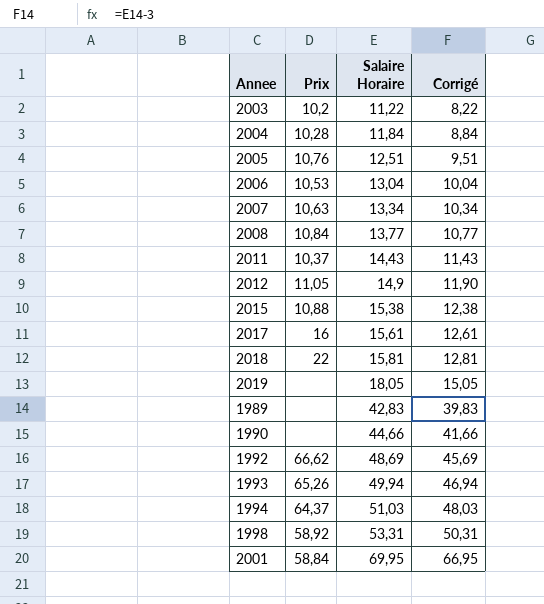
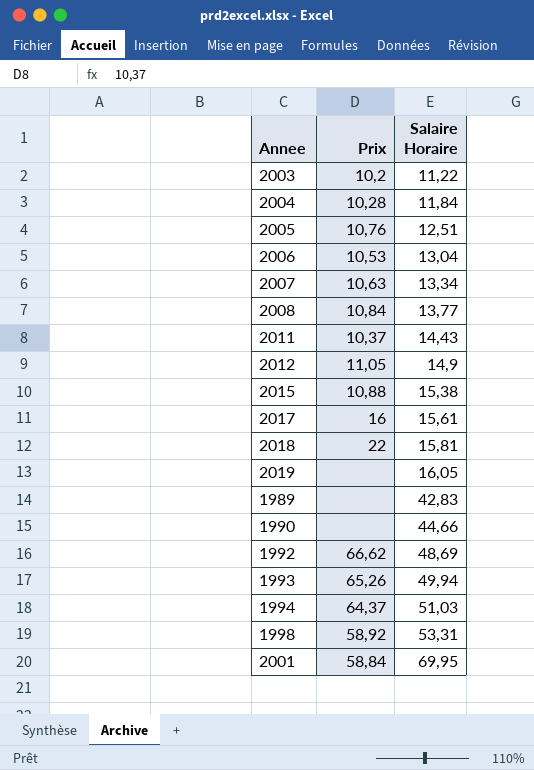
column Corrigé | formula: [Salaire Horaire] - 3 -> none
2019 | Salaire Horaire: 18,05 -> 16,05

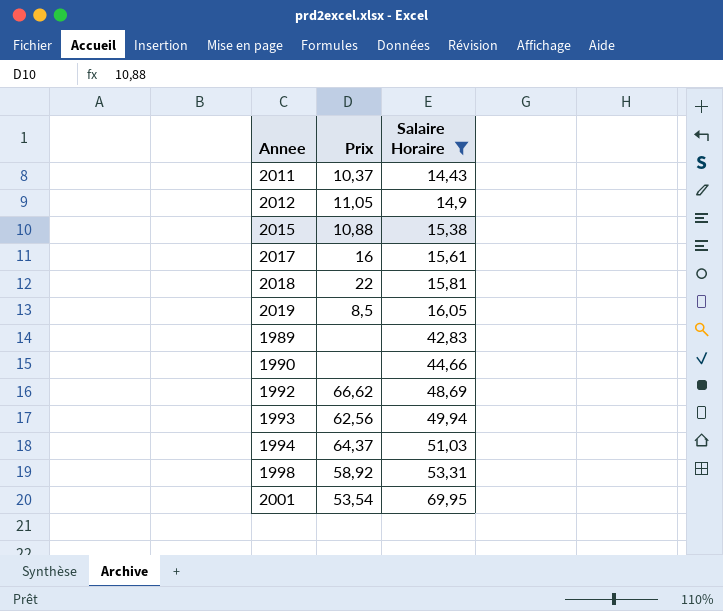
filter: none -> Salaire Horaire >= 14,43
2019 | Prix: none -> 8,5
1993 | Prix: 65,26 -> 62,56
2001 | Prix: 58,84 -> 53,54

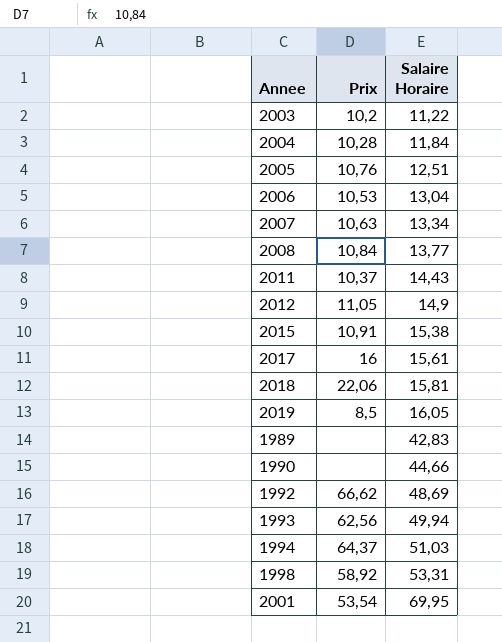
filter: Salaire Horaire >= 14,43 -> none
2015 | Prix: 10,88 -> 10,91
2018 | Prix: 22 -> 22,06

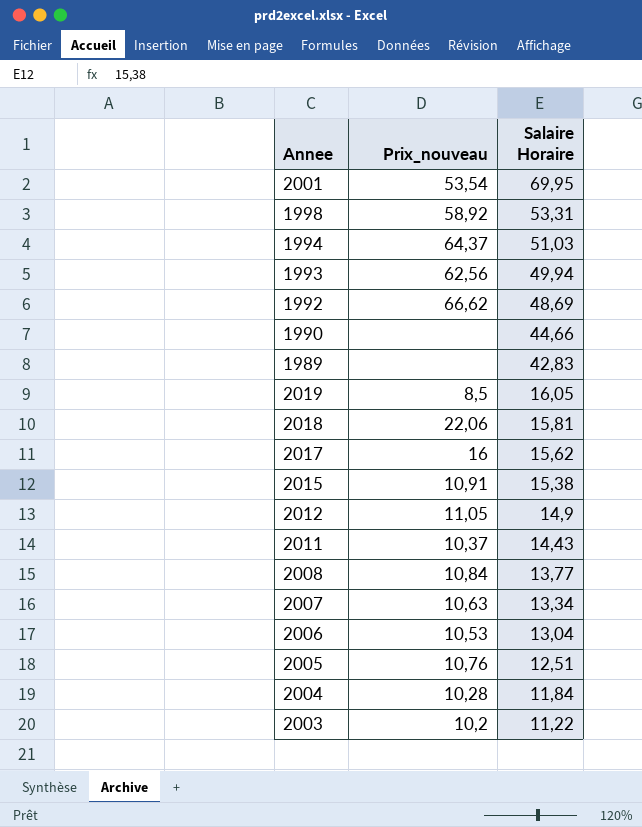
row order: Salaire Horaire ascending -> Salaire Horaire descending
column name: Prix -> Prix_nouveau
2017 | Salaire Horaire: 15,61 -> 15,62

